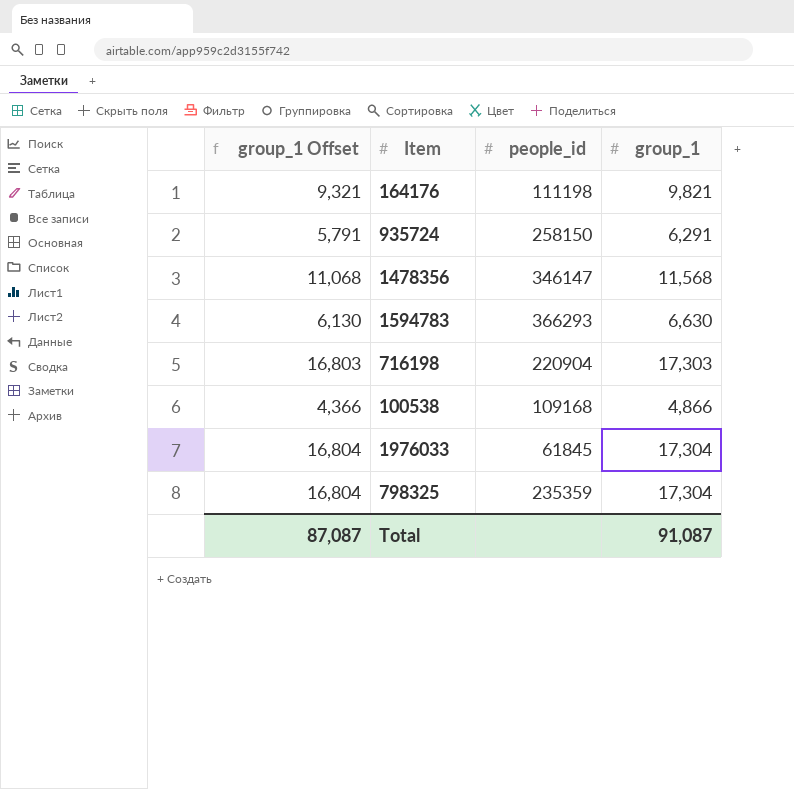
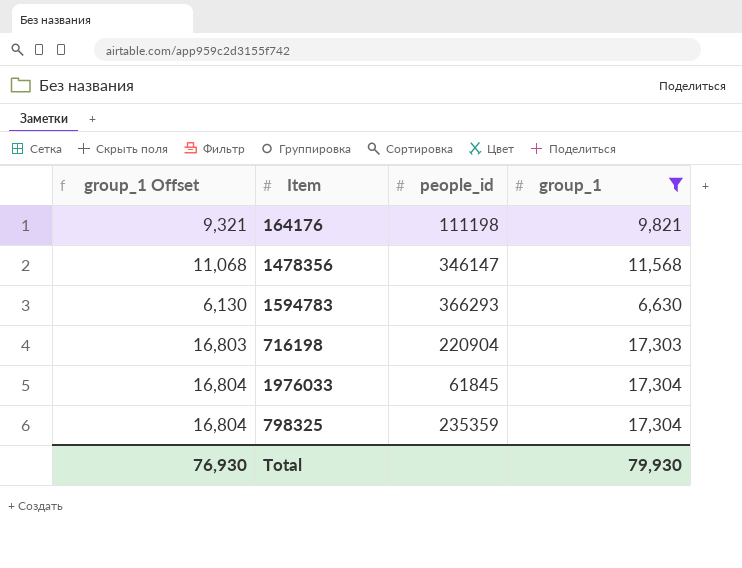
filter: none -> group_1 >= 6,630
Total | group_1 Offset: 87,087 -> 76,930
Total | group_1: 91,087 -> 79,930

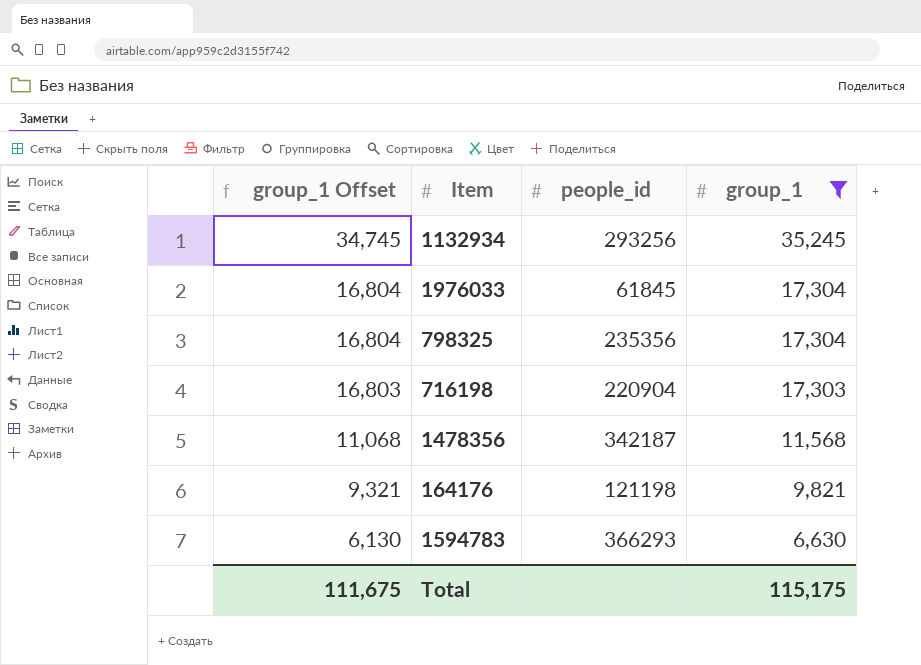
row order: none -> group_1 Offset descending
row 1132934: none -> 34,745 | 293256 | 35,245
798325 | people_id: 235359 -> 235356
1478356 | people_id: 346147 -> 342187
164176 | people_id: 111198 -> 121198
Total | group_1 Offset: 76,930 -> 111,675
Total | group_1: 79,930 -> 115,175

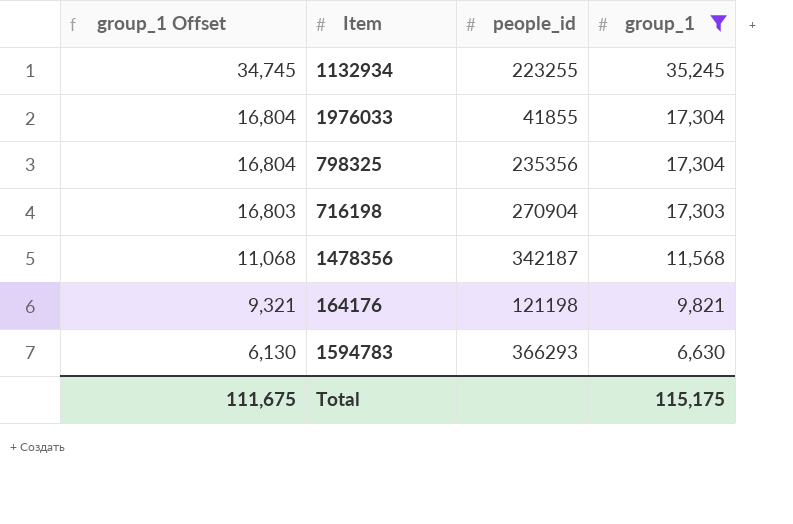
1132934 | people_id: 293256 -> 223255
1976033 | people_id: 61845 -> 41855
716198 | people_id: 220904 -> 270904

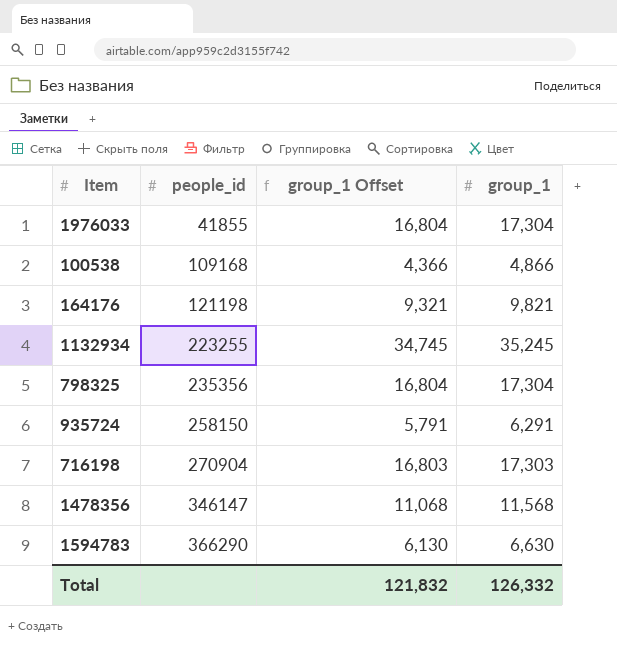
filter: group_1 >= 6,630 -> none
row order: group_1 Offset descending -> people_id ascending
column group_1 Offset | position: 1 -> 3
1478356 | people_id: 342187 -> 346147
1594783 | people_id: 366293 -> 366290
Total | group_1 Offset: 111,675 -> 121,832
Total | group_1: 115,175 -> 126,332

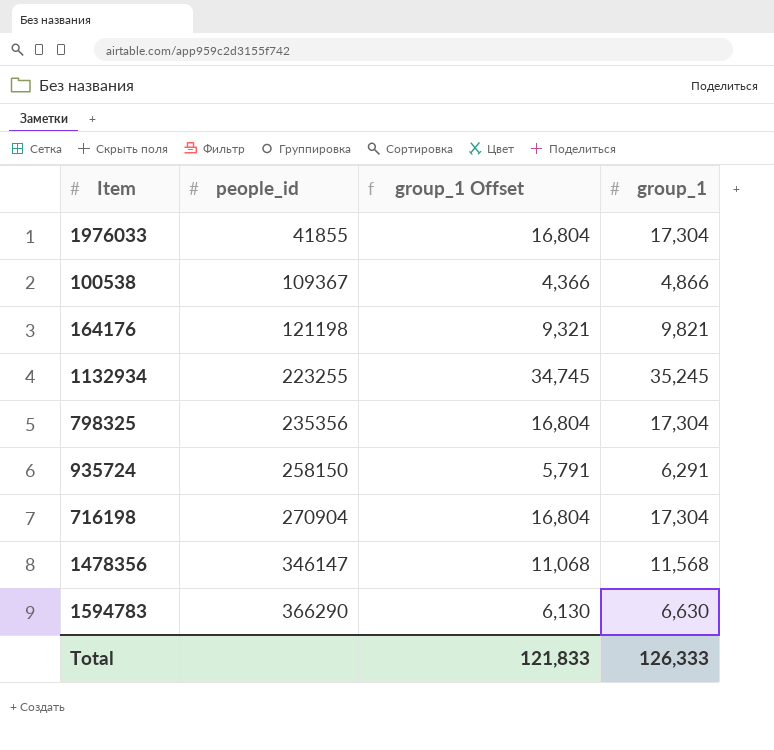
100538 | people_id: 109168 -> 109367
716198 | group_1 Offset: 16,803 -> 16,804
716198 | group_1: 17,303 -> 17,304
Total | group_1 Offset: 121,832 -> 121,833
Total | group_1: 126,332 -> 126,333

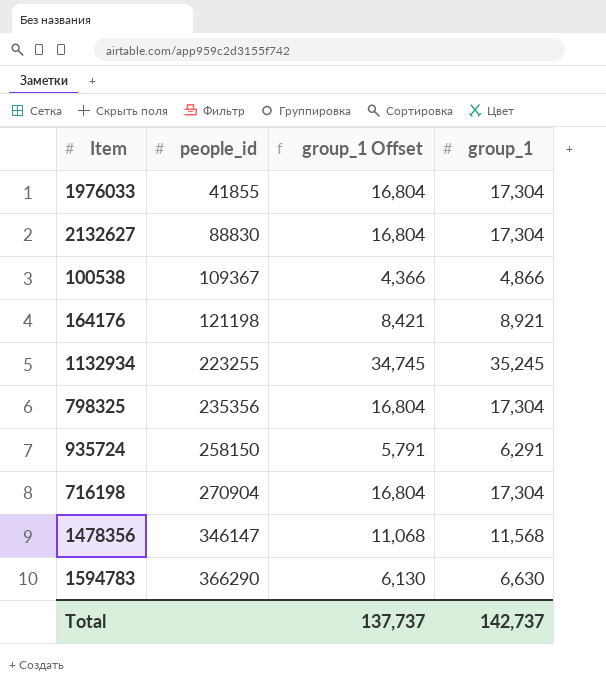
row 2132627: none -> 88830 | 16,804 | 17,304
164176 | group_1 Offset: 9,321 -> 8,421
164176 | group_1: 9,821 -> 8,921
Total | group_1 Offset: 121,833 -> 137,737
Total | group_1: 126,333 -> 142,737

